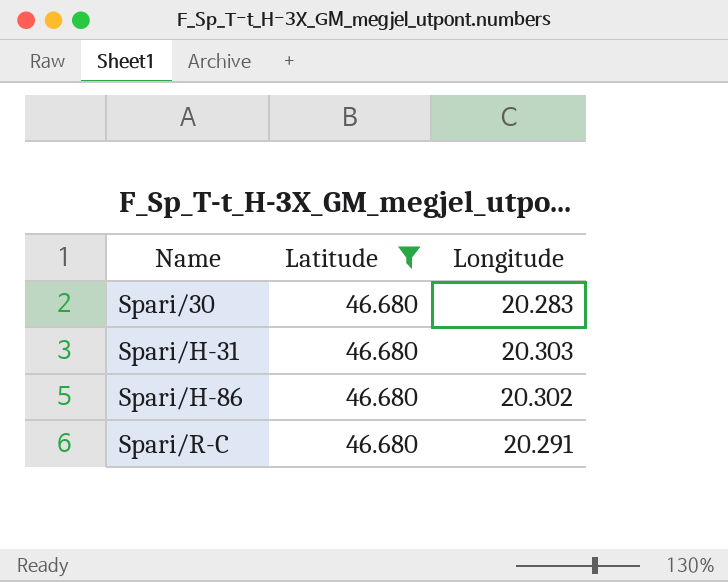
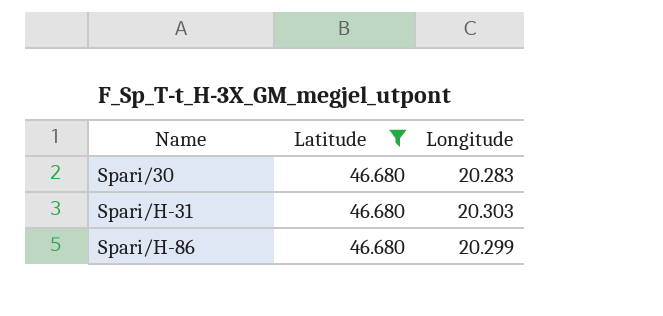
row Spari/R-C: 46.680 | 20.291 -> none
Spari/H-86 | Longitude: 20.302 -> 20.299

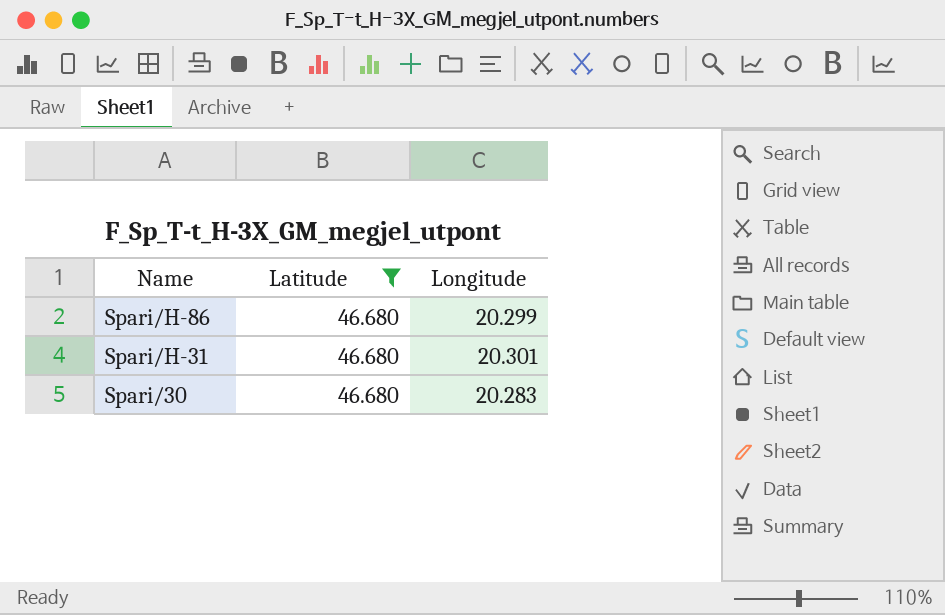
row order: Name ascending -> Name descending
Spari/H-31 | Longitude: 20.303 -> 20.301

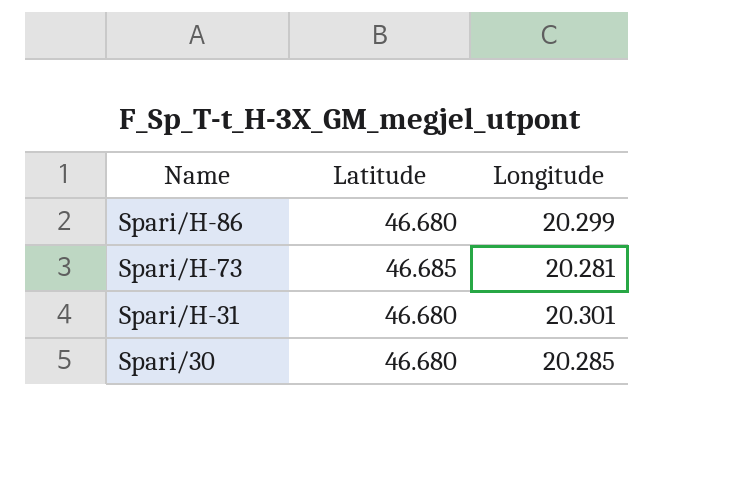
filter: Latitude = 46.680 -> none
Spari/30 | Longitude: 20.283 -> 20.285

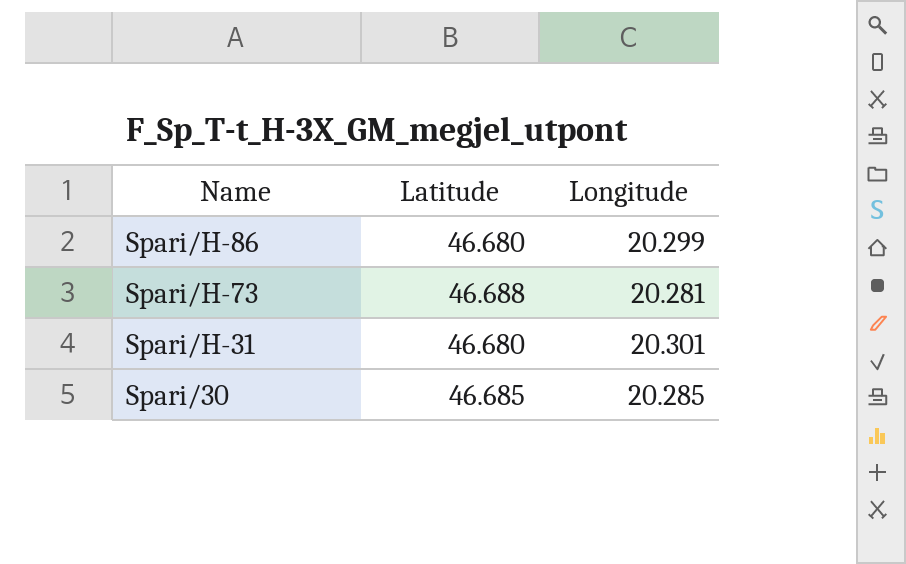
Spari/H-73 | Latitude: 46.685 -> 46.688
Spari/30 | Latitude: 46.680 -> 46.685

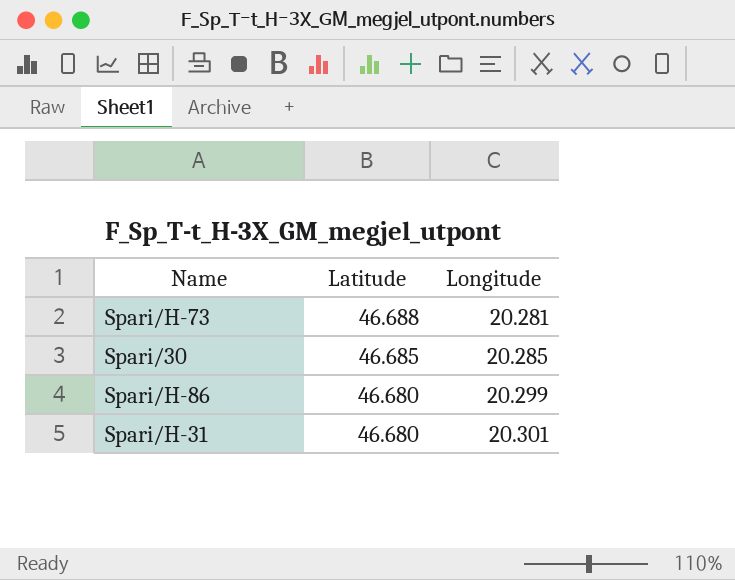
row order: Name descending -> Latitude descending

